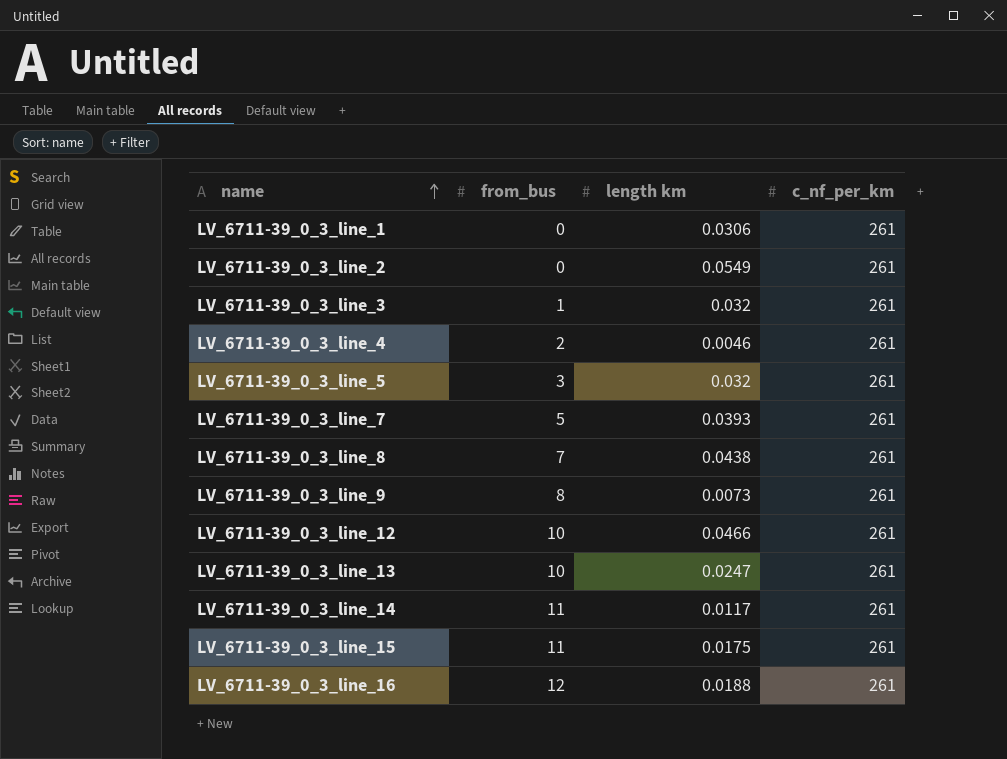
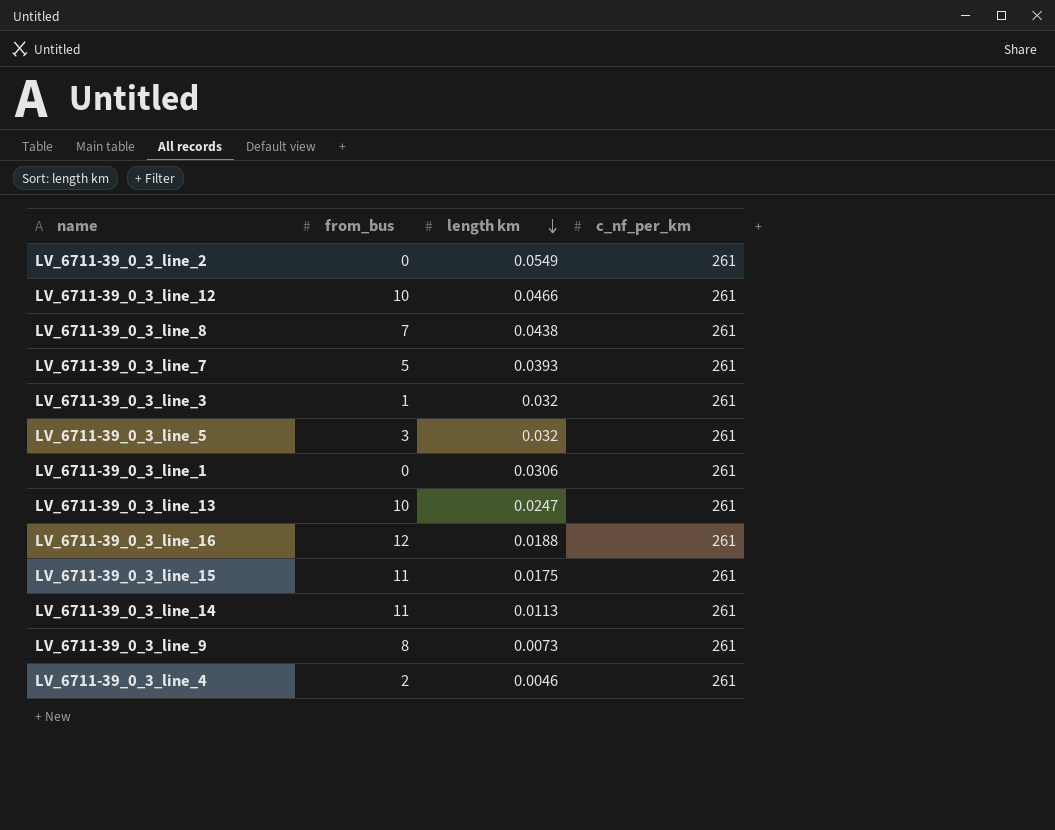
row order: name ascending -> length km descending
LV_6711-39_0_3_line_14 | length km: 0.0117 -> 0.0113

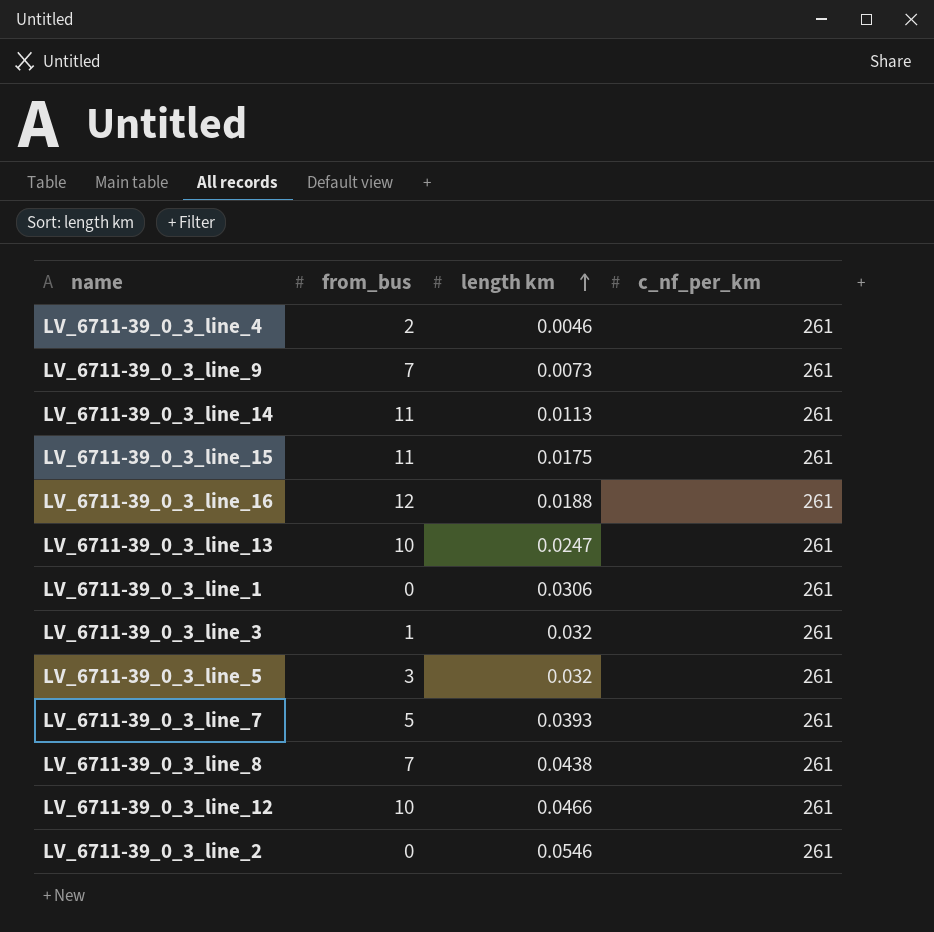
row order: length km descending -> length km ascending
LV_6711-39_0_3_line_9 | from_bus: 8 -> 7
LV_6711-39_0_3_line_2 | length km: 0.0549 -> 0.0546

